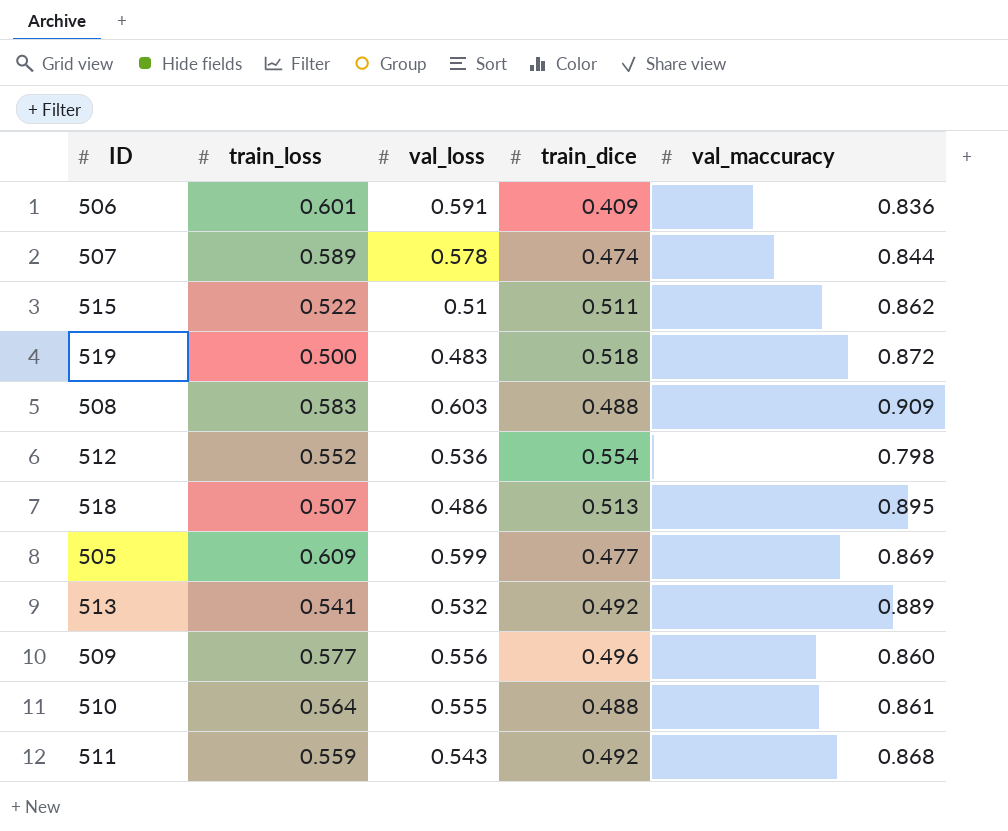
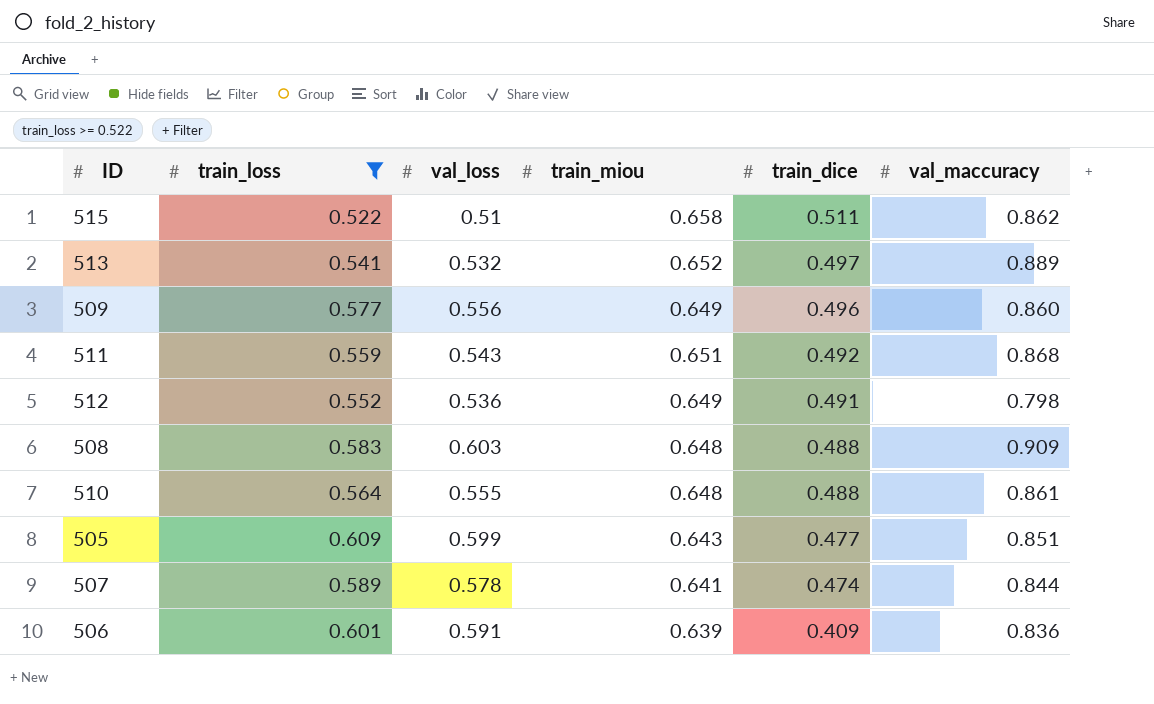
filter: none -> train_loss >= 0.522
row order: none -> train_dice descending
column train_miou | position: none -> 4
513 | train_dice: 0.492 -> 0.497
512 | train_dice: 0.554 -> 0.491
505 | val_maccuracy: 0.869 -> 0.851

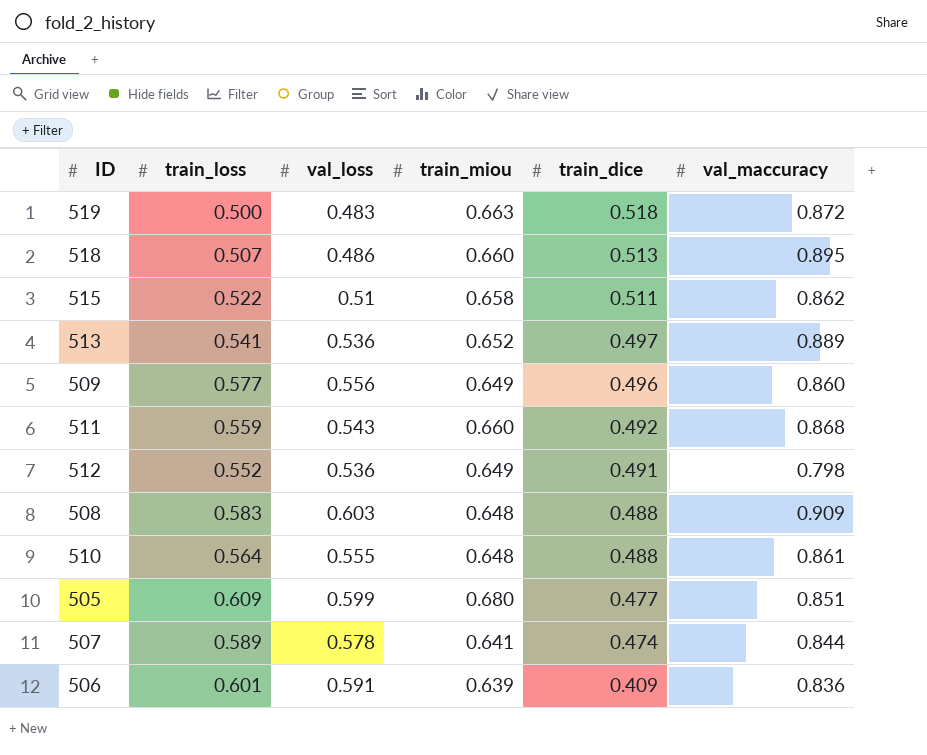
filter: train_loss >= 0.522 -> none
513 | val_loss: 0.532 -> 0.536
511 | train_miou: 0.651 -> 0.660
505 | train_miou: 0.643 -> 0.680

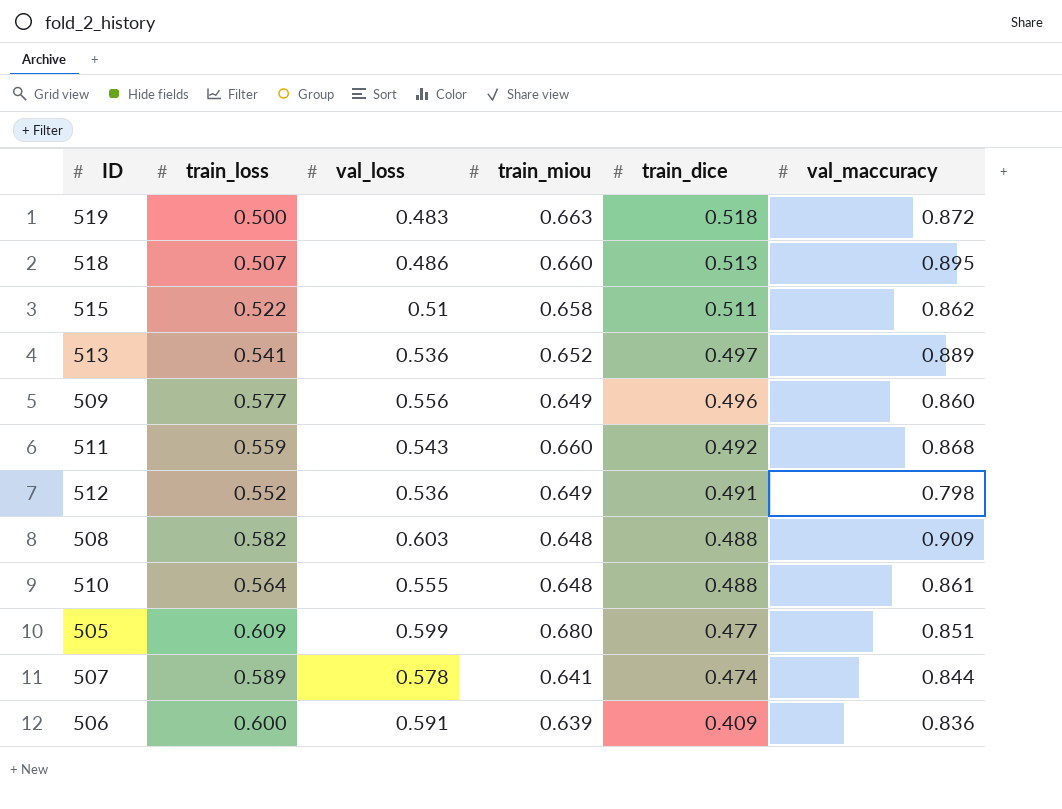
508 | train_loss: 0.583 -> 0.582
506 | train_loss: 0.601 -> 0.600

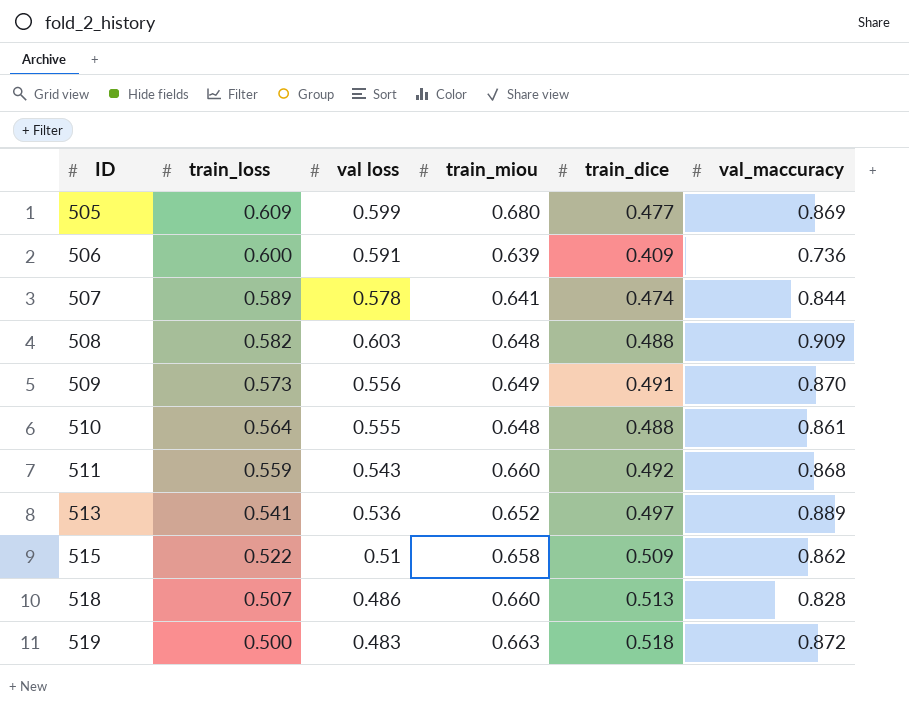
row order: train_dice descending -> ID ascending
column name: val_loss -> val loss
row 512: 0.552 | 0.536 | 0.649 | 0.491 | 0.798 -> none
505 | val_maccuracy: 0.851 -> 0.869
506 | val_maccuracy: 0.836 -> 0.736
509 | train_loss: 0.577 -> 0.573
509 | train_dice: 0.496 -> 0.491
509 | val_maccuracy: 0.860 -> 0.870
515 | train_dice: 0.511 -> 0.509
518 | val_maccuracy: 0.895 -> 0.828

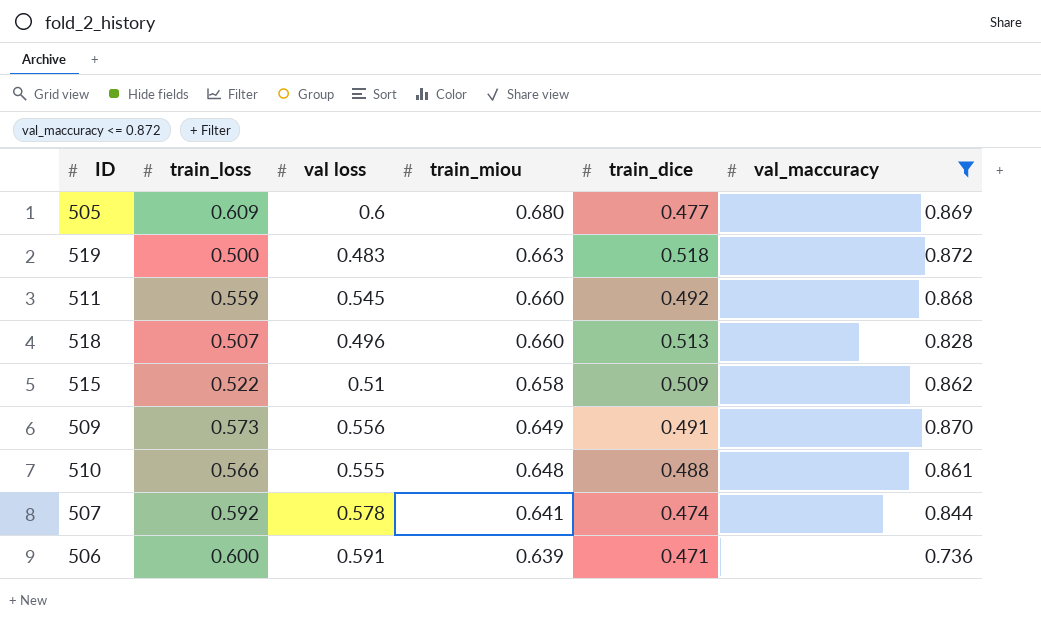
filter: none -> val_maccuracy <= 0.872
row order: ID ascending -> train_miou descending
505 | val loss: 0.599 -> 0.6
511 | val loss: 0.543 -> 0.545
518 | val loss: 0.486 -> 0.496
510 | train_loss: 0.564 -> 0.566
507 | train_loss: 0.589 -> 0.592
506 | train_dice: 0.409 -> 0.471

